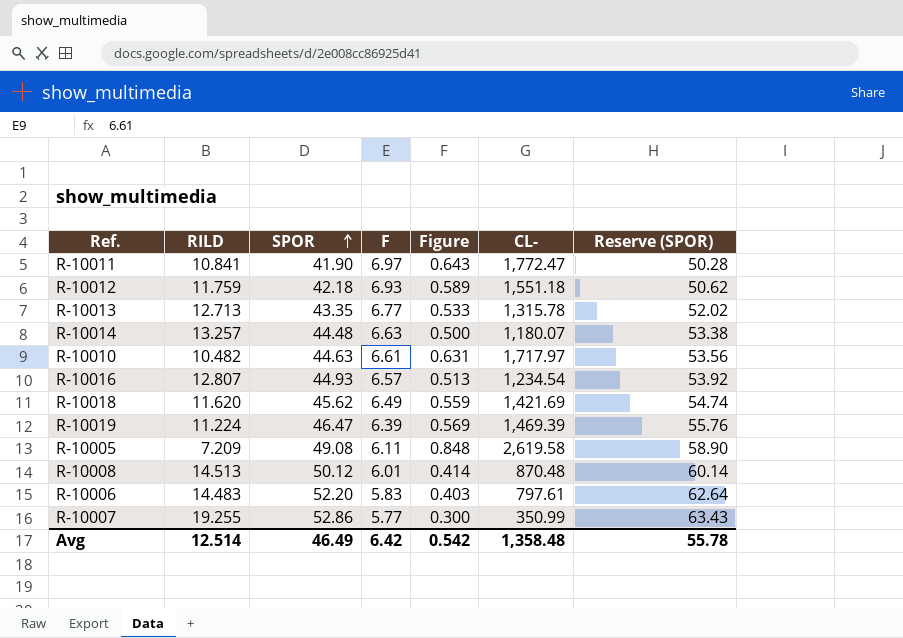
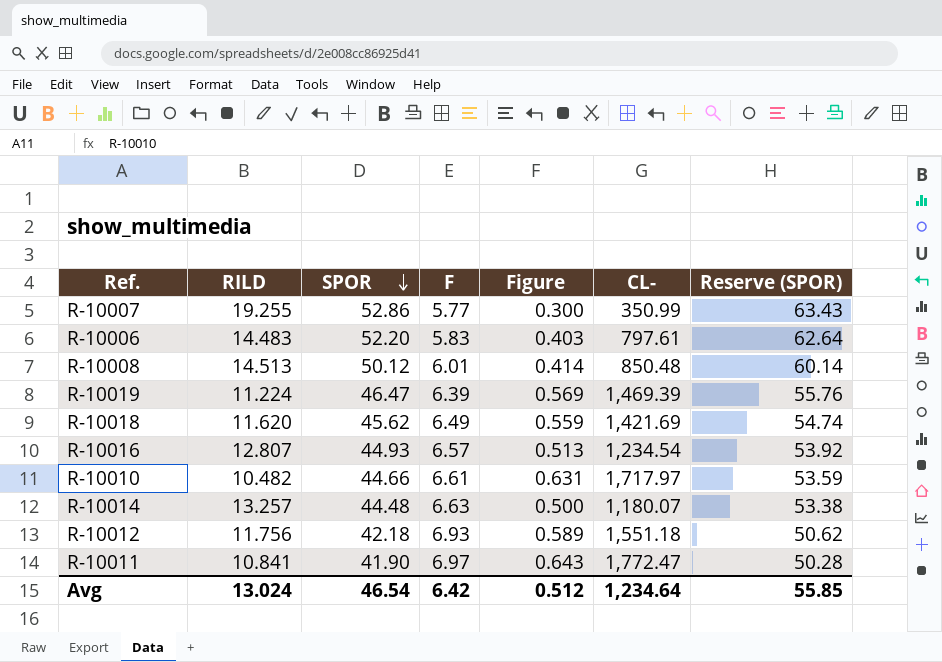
row order: SPOR ascending -> SPOR descending
row R-10013: 12.713 | 43.35 | 6.77 | 0.533 | 1,315.78 | 52.02 -> none
row R-10005: 7.209 | 49.08 | 6.11 | 0.848 | 2,619.58 | 58.90 -> none
R-10008 | CL-: 870.48 -> 850.48
R-10010 | SPOR: 44.63 -> 44.66
R-10010 | Reserve (SPOR): 53.56 -> 53.59
R-10012 | RILD: 11.759 -> 11.756
Avg | RILD: 12.514 -> 13.024
Avg | SPOR: 46.49 -> 46.54
Avg | Figure: 0.542 -> 0.512
Avg | CL-: 1,358.48 -> 1,234.64
Avg | Reserve (SPOR): 55.78 -> 55.85

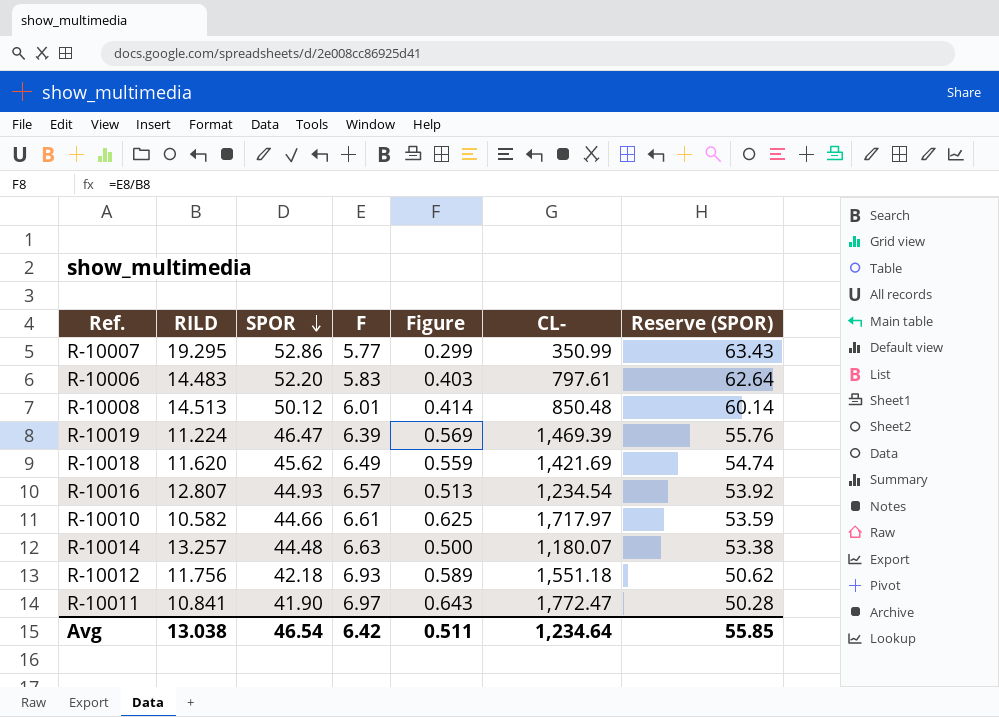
R-10007 | RILD: 19.255 -> 19.295
R-10007 | Figure: 0.300 -> 0.299
R-10010 | RILD: 10.482 -> 10.582
R-10010 | Figure: 0.631 -> 0.625
Avg | RILD: 13.024 -> 13.038
Avg | Figure: 0.512 -> 0.511

